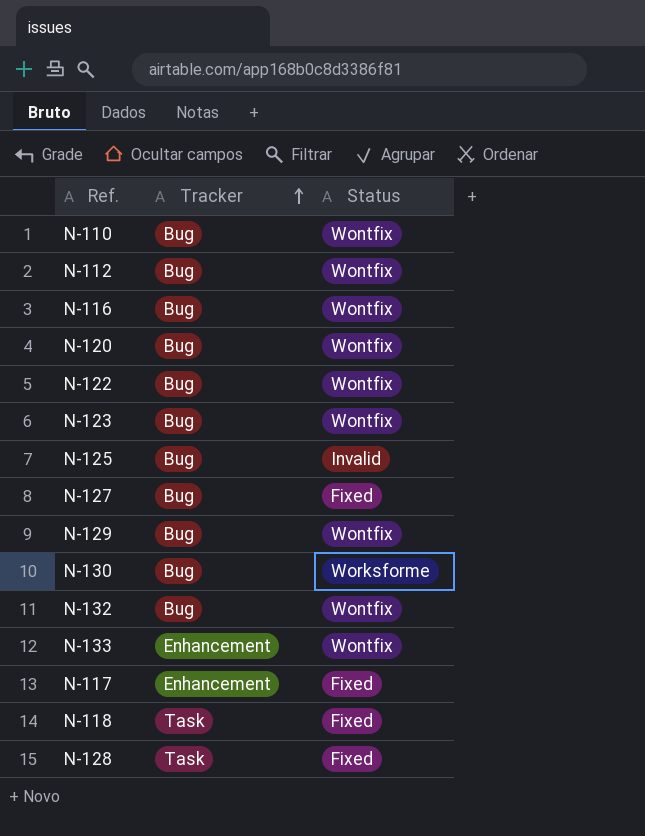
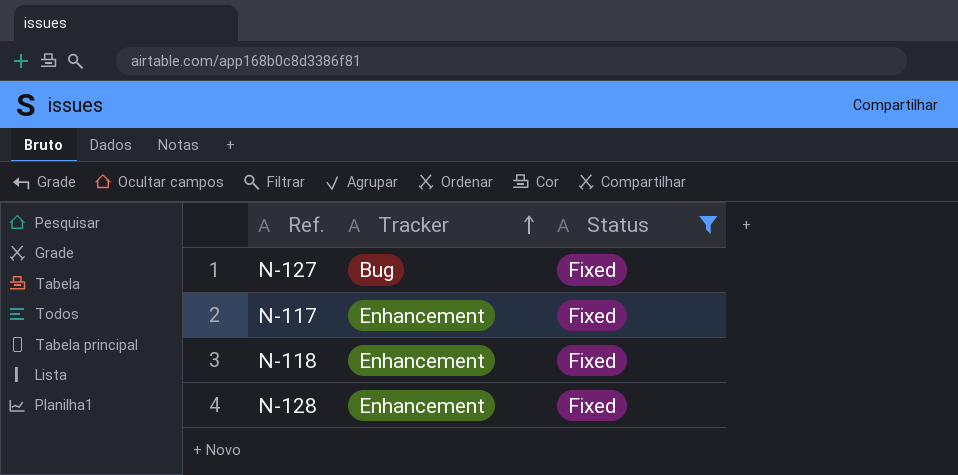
filter: none -> Status = Fixed
N-118 | Tracker: Task -> Enhancement
N-128 | Tracker: Task -> Enhancement

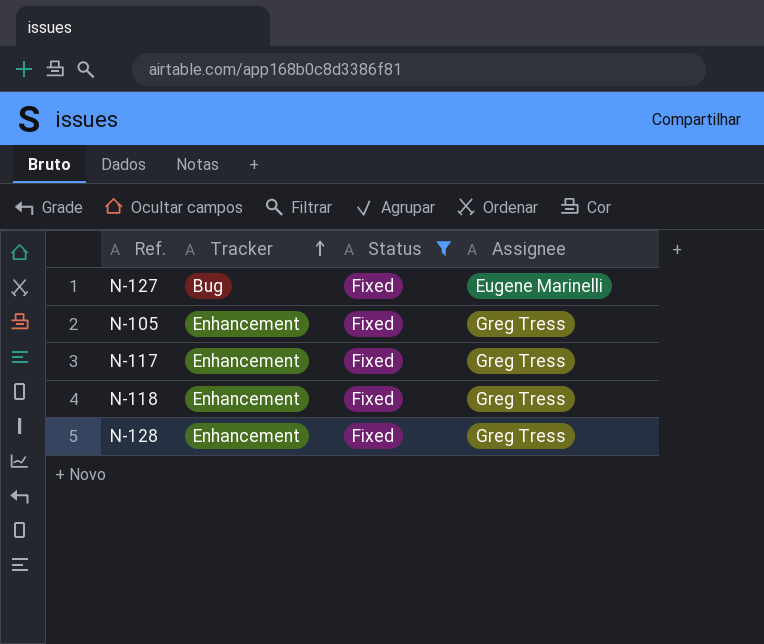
column Assignee | position: none -> 4
row N-105: none -> Enhancement | Fixed | Greg Tress

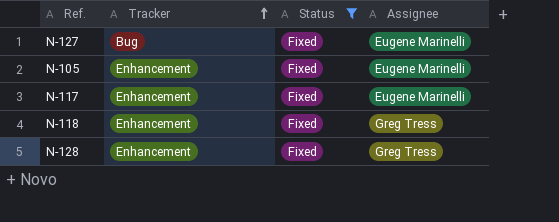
N-105 | Assignee: Greg Tress -> Eugene Marinelli
N-117 | Assignee: Greg Tress -> Eugene Marinelli

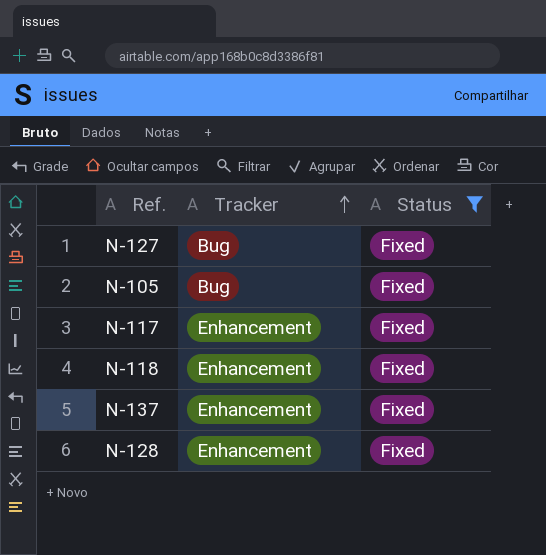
column Assignee | position: 4 -> none
N-105 | Tracker: Enhancement -> Bug
row N-137: none -> Enhancement | Fixed

